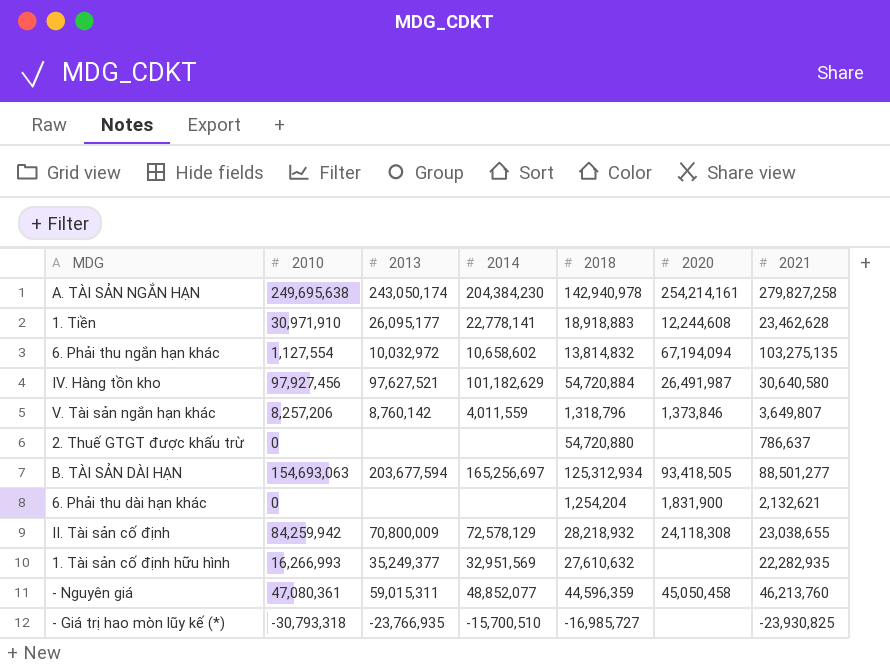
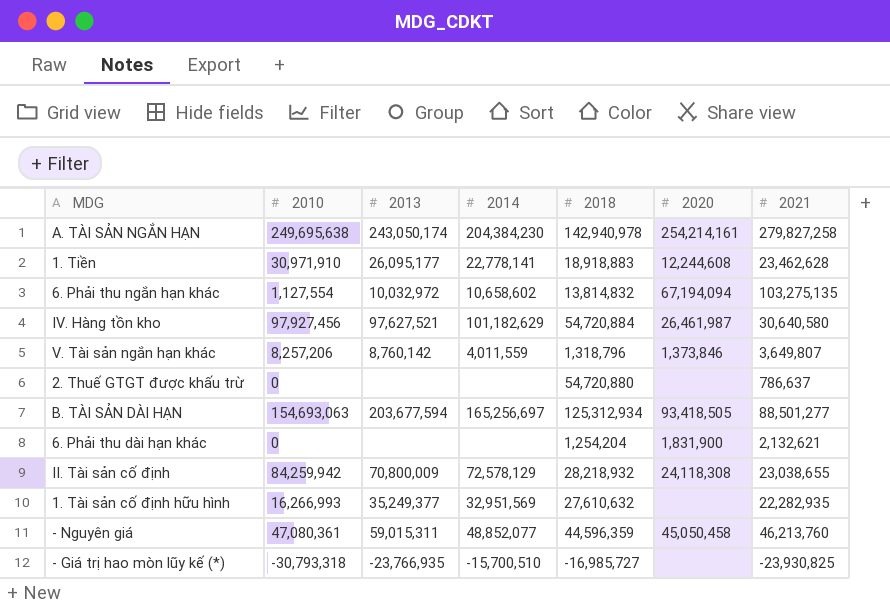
IV. Hàng tồn kho | 2020: 26,491,987 -> 26,461,987

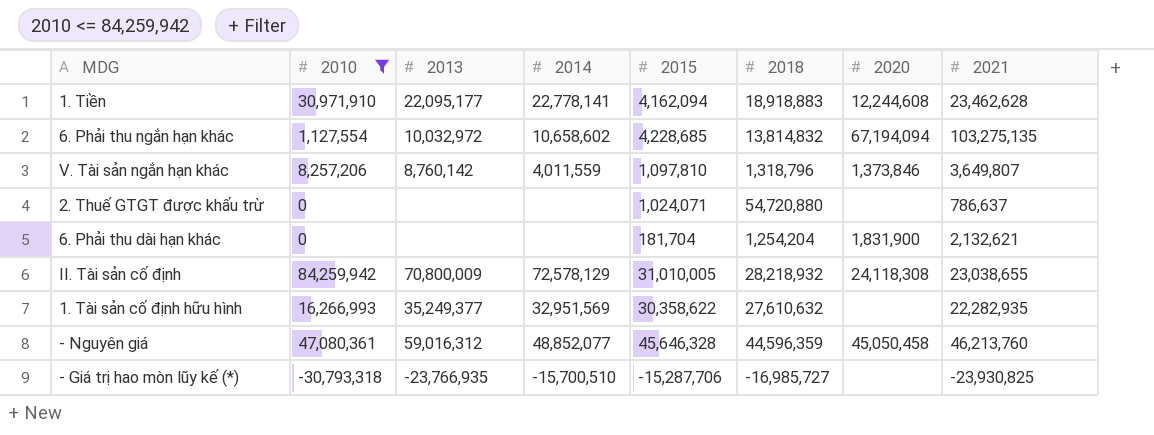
filter: none -> 2010 <= 84,259,942
column 2015 | position: none -> 5
1. Tiền | 2013: 26,095,177 -> 22,095,177
- Nguyên giá | 2013: 59,015,311 -> 59,016,312

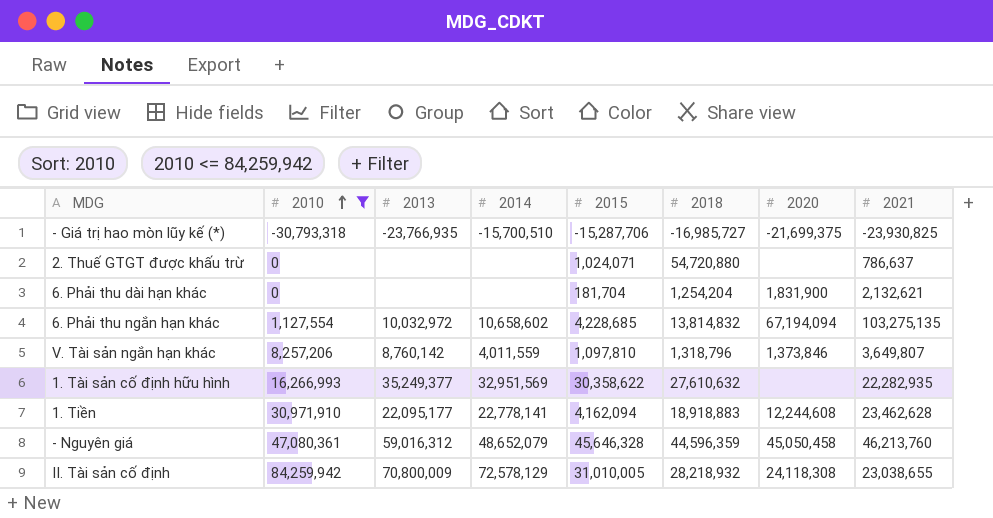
row order: none -> 2010 ascending
- Giá trị hao mòn lũy kế (*) | 2020: none -> -21,699,375
- Nguyên giá | 2014: 48,852,077 -> 48,652,079

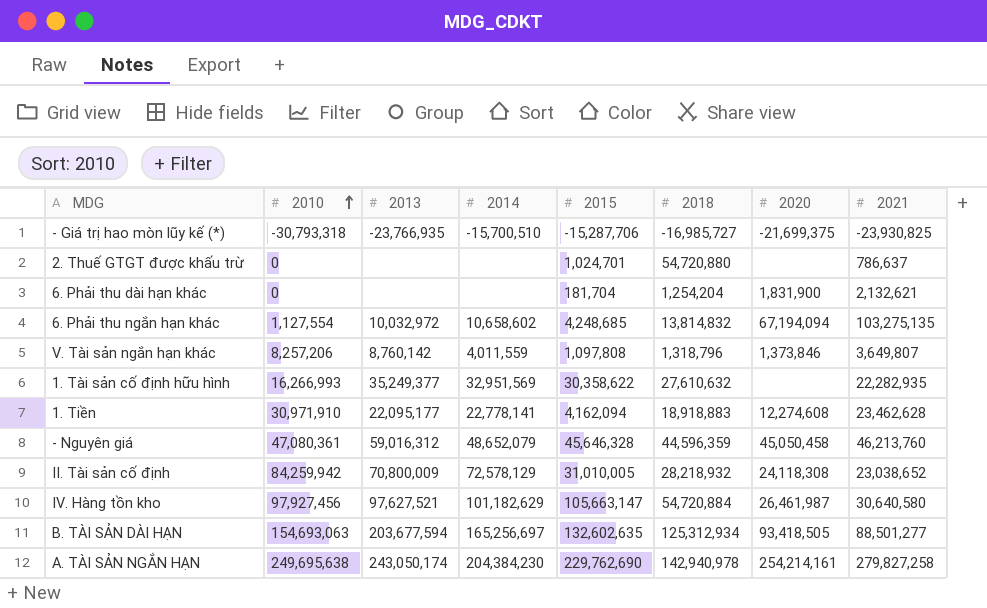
filter: 2010 <= 84,259,942 -> none
2. Thuế GTGT được khấu trừ | 2015: 1,024,071 -> 1,024,701
6. Phải thu ngắn hạn khác | 2015: 4,228,685 -> 4,248,685
V. Tài sản ngắn hạn khác | 2015: 1,097,810 -> 1,097,808
1. Tiền | 2020: 12,244,608 -> 12,274,608
II. Tài sản cố định | 2021: 23,038,655 -> 23,038,652

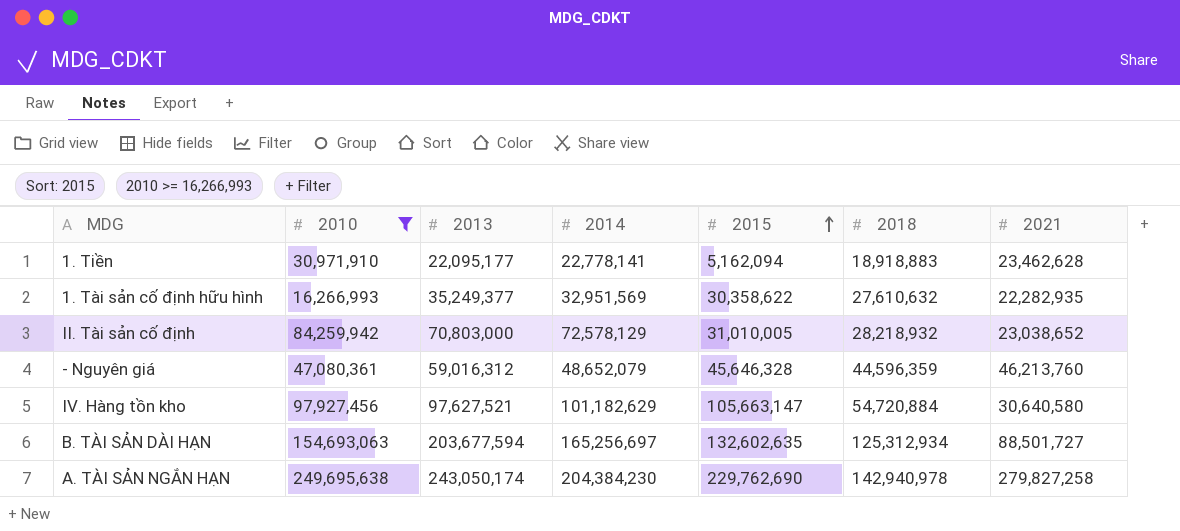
filter: none -> 2010 >= 16,266,993
row order: 2010 ascending -> 2015 ascending
column 2020 | position: 7 -> none
1. Tiền | 2015: 4,162,094 -> 5,162,094
II. Tài sản cố định | 2013: 70,800,009 -> 70,803,000
B. TÀI SẢN DÀI HẠN | 2021: 88,501,277 -> 88,501,727

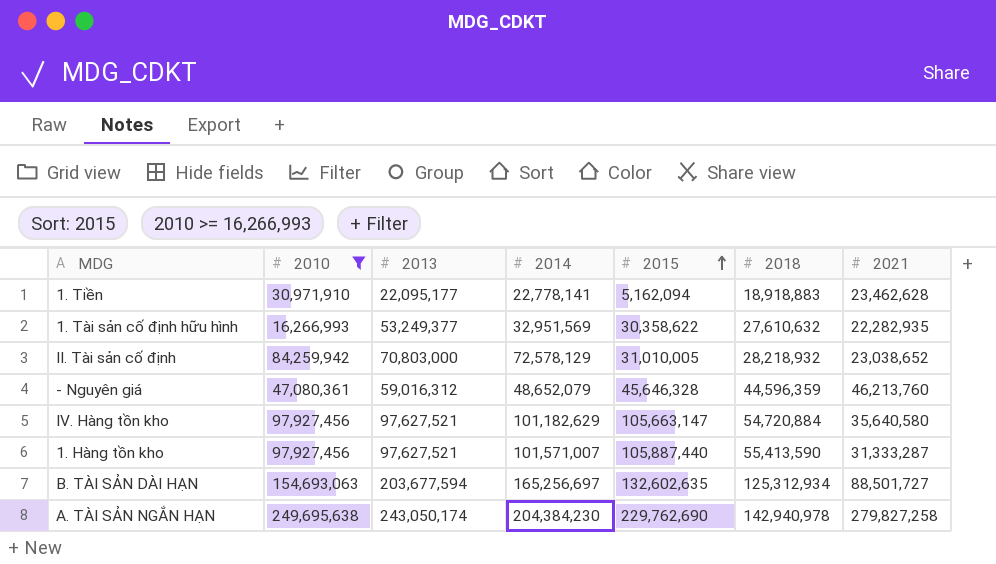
1. Tài sản cố định hữu hình | 2013: 35,249,377 -> 53,249,377
IV. Hàng tồn kho | 2021: 30,640,580 -> 35,640,580
row 1. Hàng tồn kho: none -> 97,927,456 | 97,627,521 | 101,571,007 | 105,887,440 | 55,413,590 | 31,333,287

